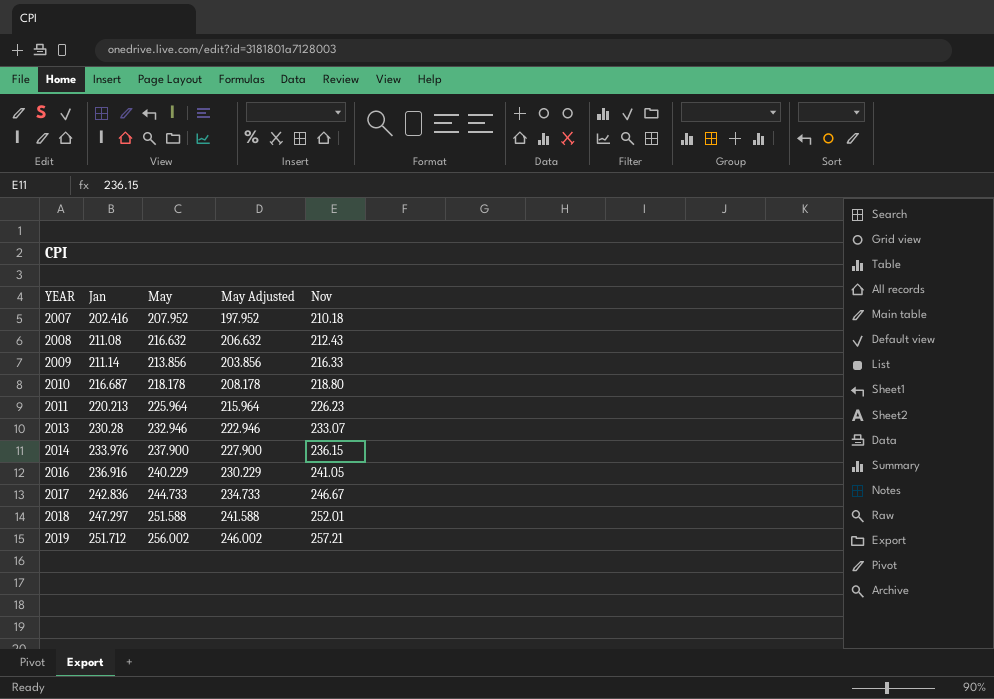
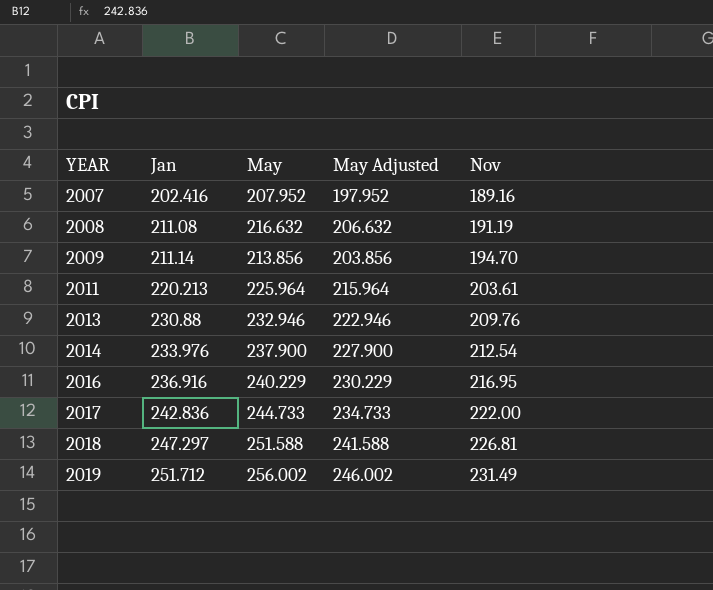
row 2010: 216.687 | 218.178 | 208.178 | 218.80 -> none
2007 | Nov: 210.18 -> 189.16
2008 | Nov: 212.43 -> 191.19
2009 | Nov: 216.33 -> 194.70
2011 | Nov: 226.23 -> 203.61
2013 | Jan: 230.28 -> 230.88
2013 | Nov: 233.07 -> 209.76
2014 | Nov: 236.15 -> 212.54
2016 | Nov: 241.05 -> 216.95
2017 | Nov: 246.67 -> 222.00
2018 | Nov: 252.01 -> 226.81
2019 | Nov: 257.21 -> 231.49

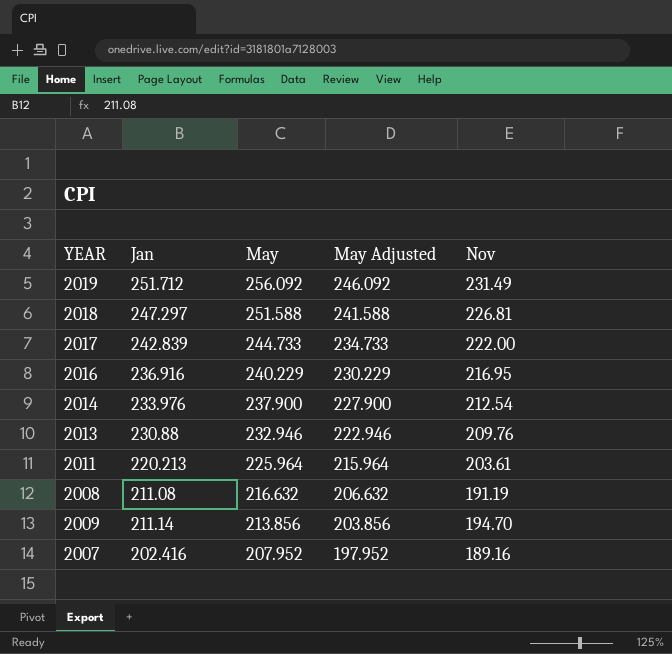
row order: YEAR ascending -> May descending
2019 | May: 256.002 -> 256.092
2019 | May Adjusted: 246.002 -> 246.092
2017 | Jan: 242.836 -> 242.839

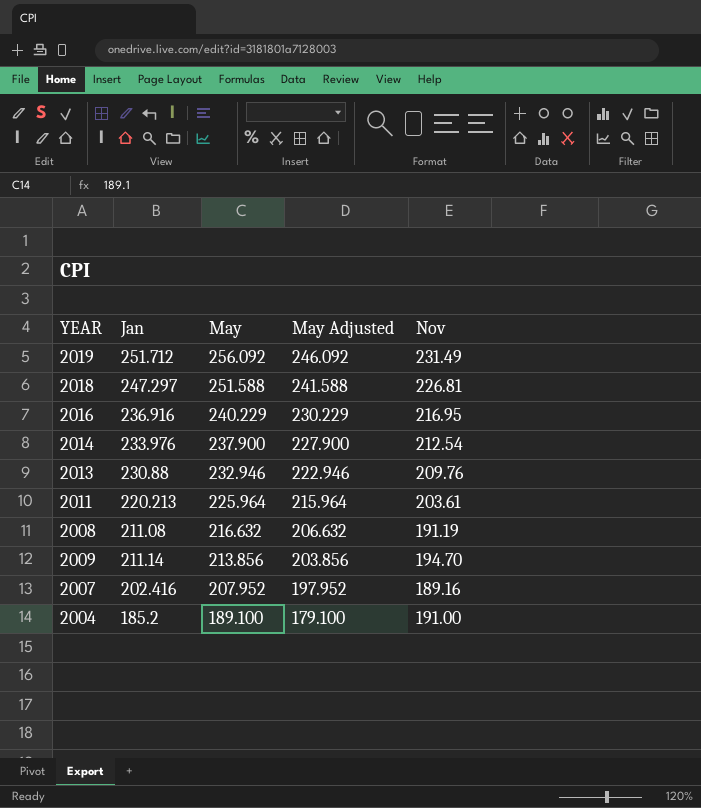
row 2017: 242.839 | 244.733 | 234.733 | 222.00 -> none
row 2004: none -> 185.2 | 189.100 | 179.100 | 191.00

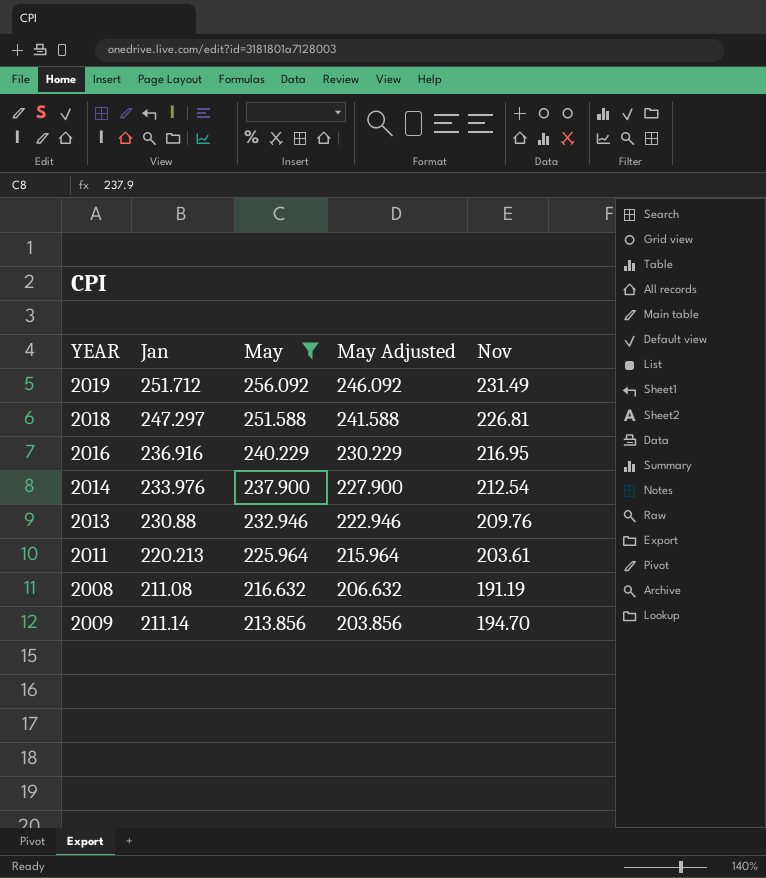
filter: none -> May >= 213.856

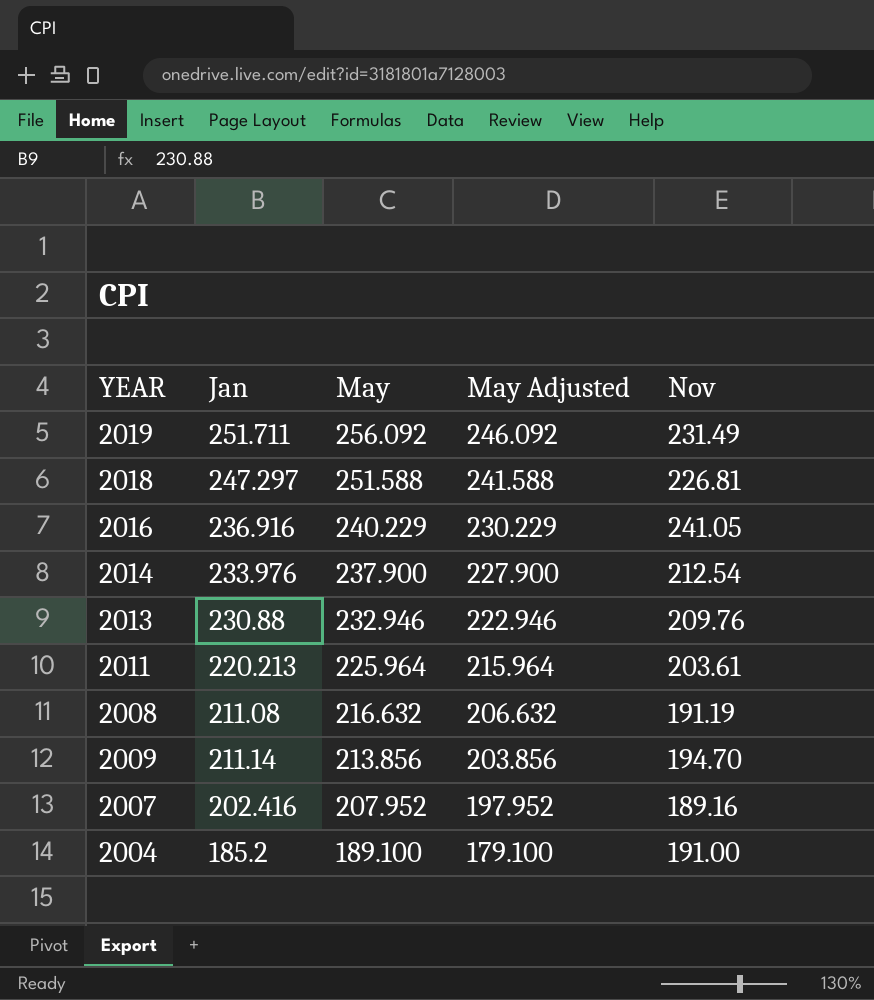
filter: May >= 213.856 -> none
2019 | Jan: 251.712 -> 251.711
2016 | Nov: 216.95 -> 241.05

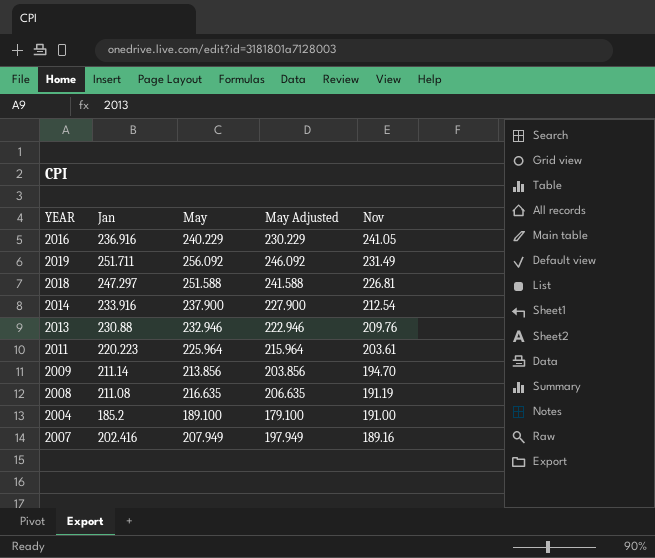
row order: May descending -> Nov descending
2014 | Jan: 233.976 -> 233.916
2011 | Jan: 220.213 -> 220.223
2008 | May: 216.632 -> 216.635
2008 | May Adjusted: 206.632 -> 206.635
2007 | May: 207.952 -> 207.949
2007 | May Adjusted: 197.952 -> 197.949

